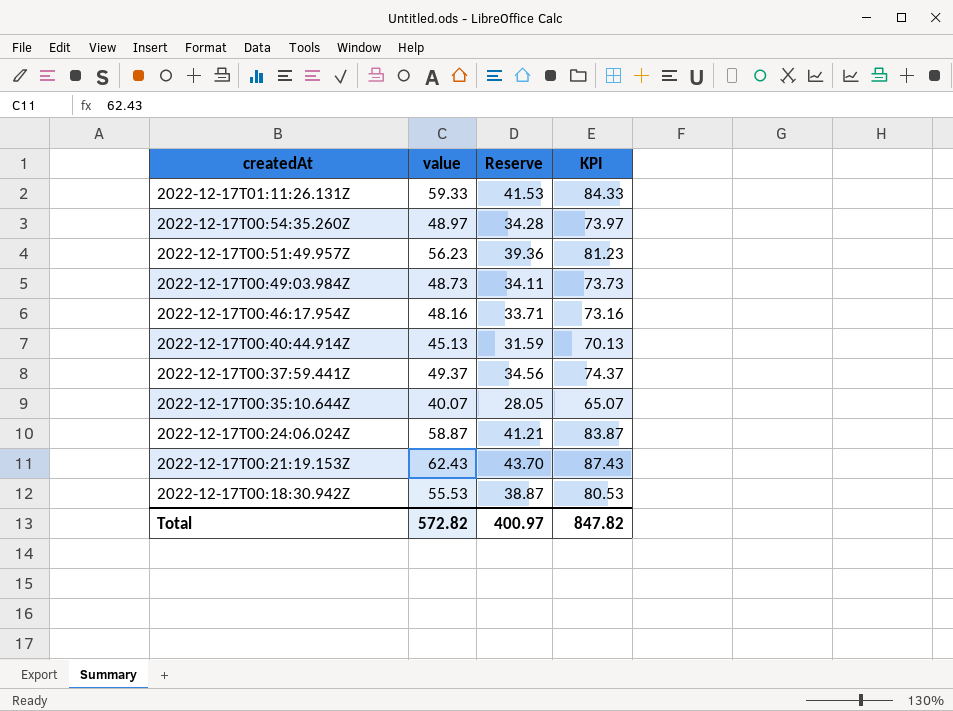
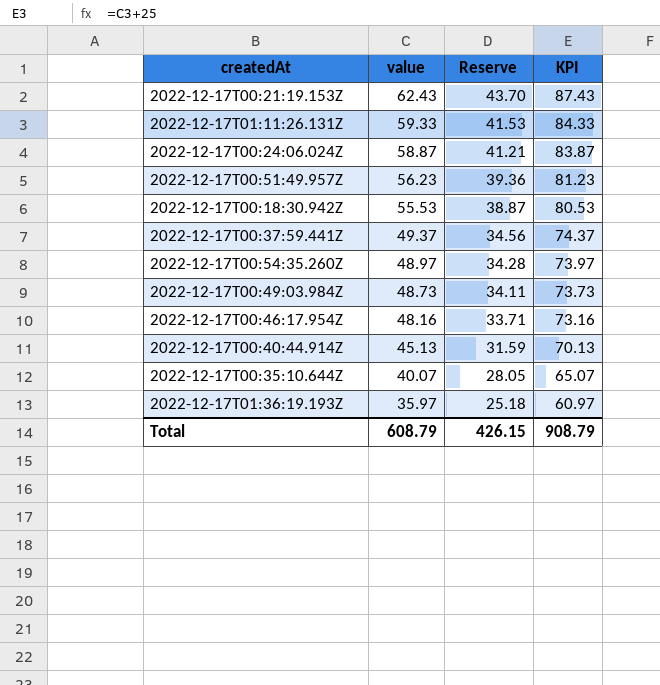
row order: createdAt descending -> value descending
row 2022-12-17T01:36:19.193Z: none -> 35.97 | 25.18 | 60.97
Total | value: 572.82 -> 608.79
Total | Reserve: 400.97 -> 426.15
Total | KPI: 847.82 -> 908.79

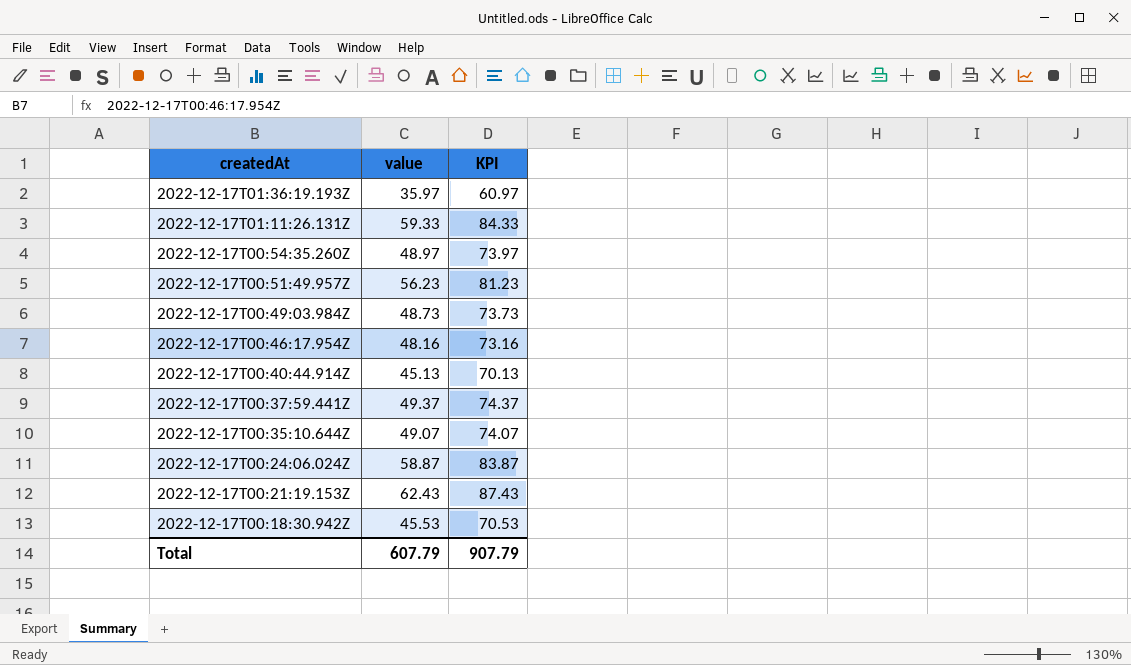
row order: value descending -> createdAt descending
column Reserve | formula: [value] * 0.7 -> none
2022-12-17T00:35:10.644Z | value: 40.07 -> 49.07
2022-12-17T00:35:10.644Z | KPI: 65.07 -> 74.07
2022-12-17T00:18:30.942Z | value: 55.53 -> 45.53
2022-12-17T00:18:30.942Z | KPI: 80.53 -> 70.53
Total | value: 608.79 -> 607.79
Total | KPI: 908.79 -> 907.79

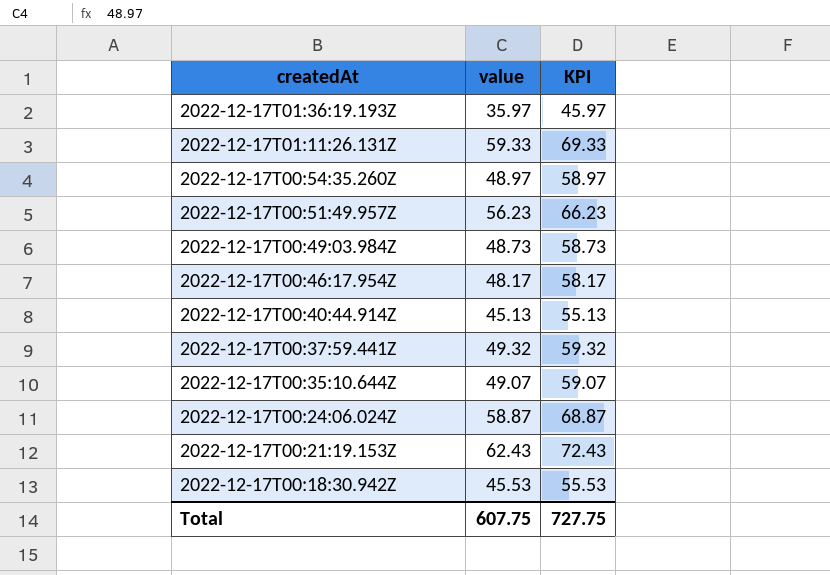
column KPI | formula: [value] + 25 -> [value] + 10
2022-12-17T00:46:17.954Z | value: 48.16 -> 48.17
2022-12-17T00:37:59.441Z | value: 49.37 -> 49.32
Total | value: 607.79 -> 607.75
Total | KPI: 907.79 -> 727.75

